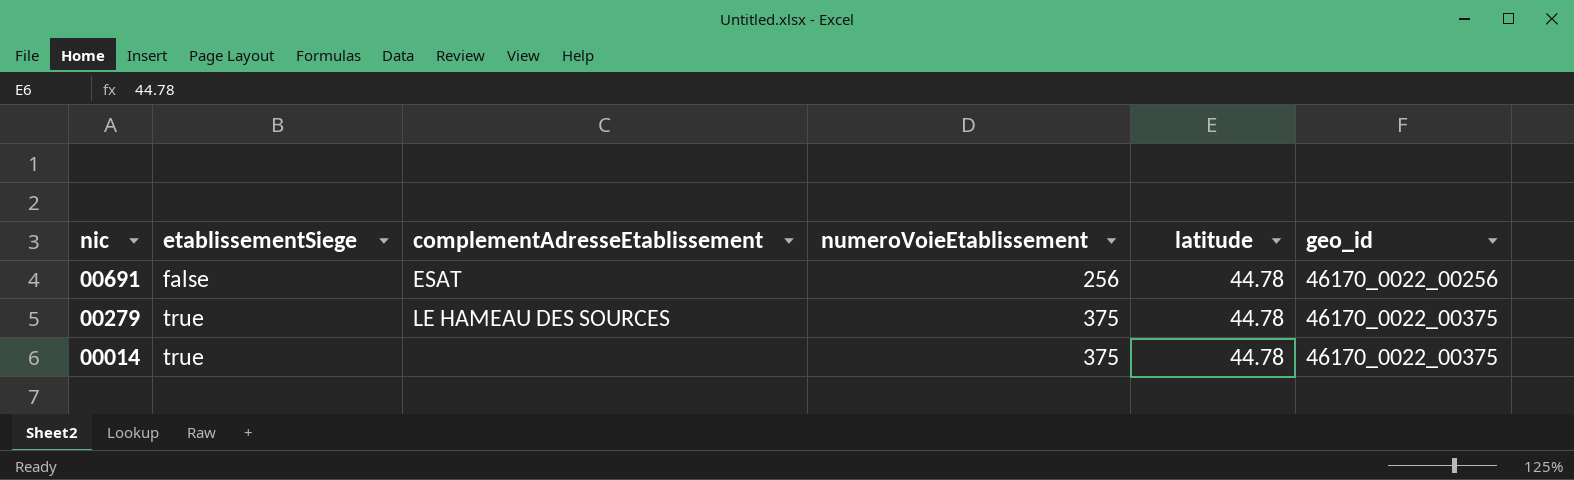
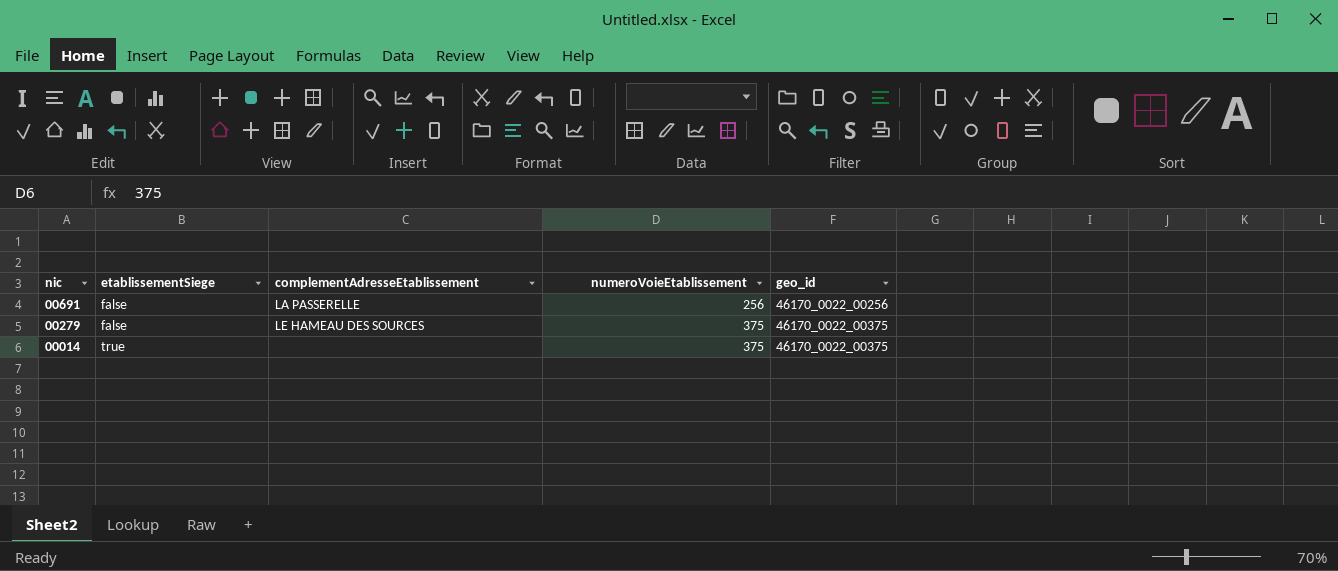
column latitude | position: 5 -> none
00691 | complementAdresseEtablissement: ESAT -> LA PASSERELLE
00279 | etablissementSiege: true -> false

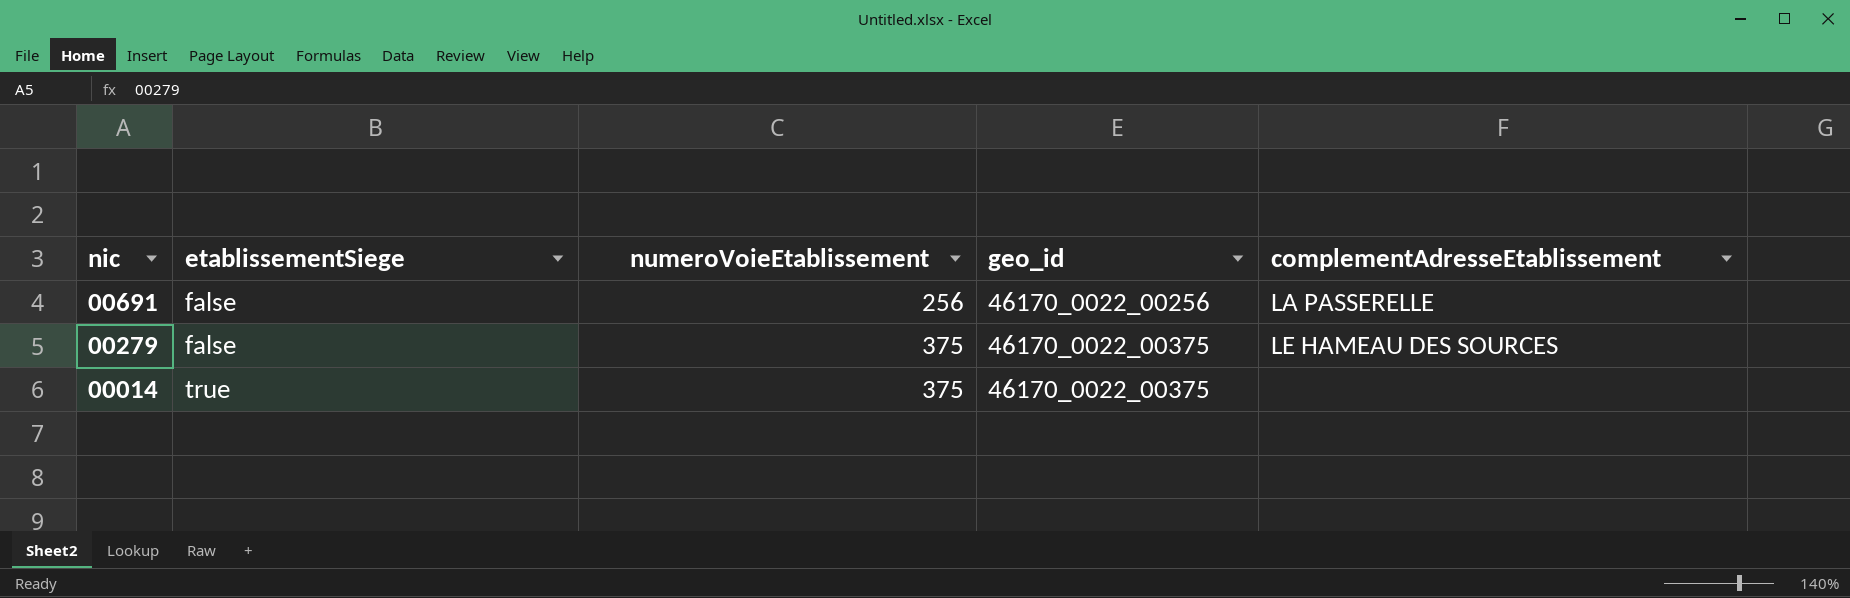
column complementAdresseEtablissement | position: 3 -> 5

